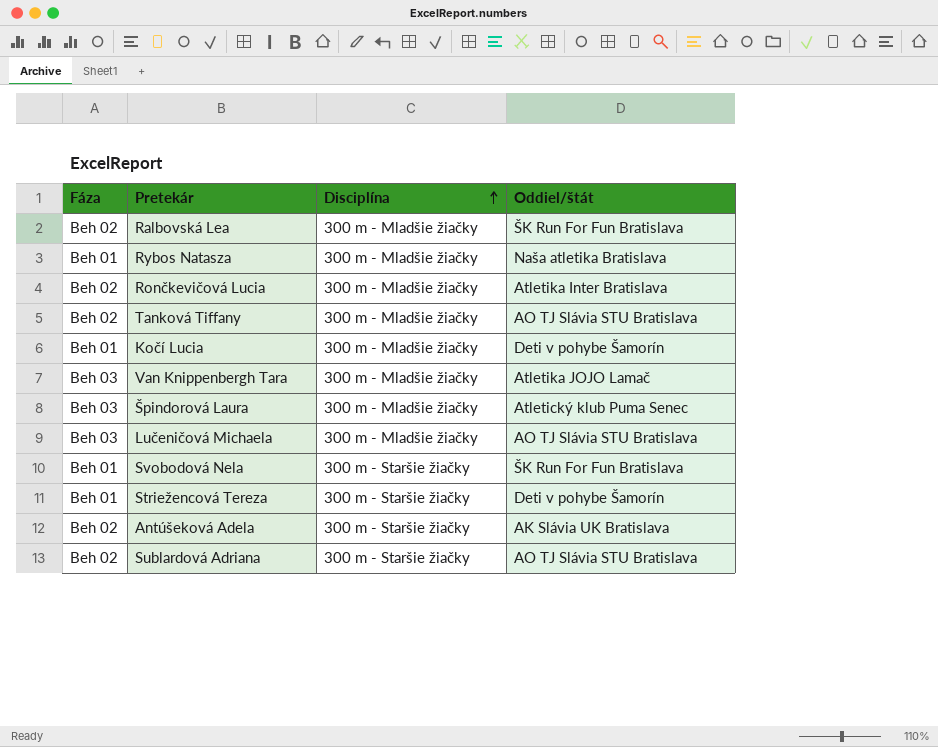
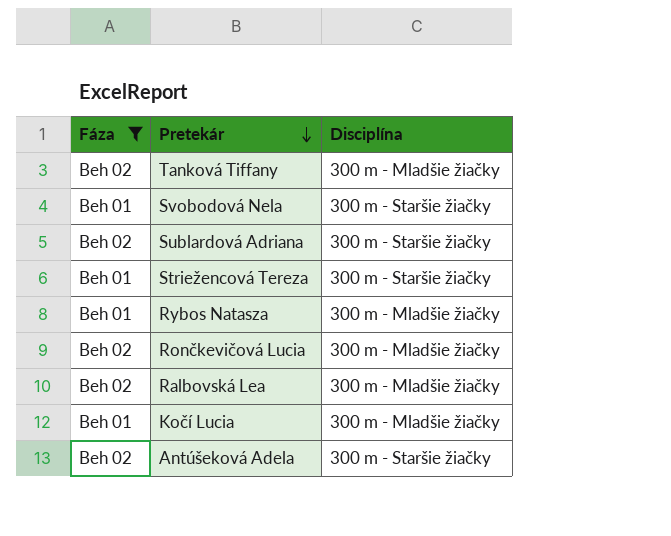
filter: none -> Fáza != Beh 03
row order: Disciplína ascending -> Pretekár descending
column Oddiel/štát | position: 4 -> none

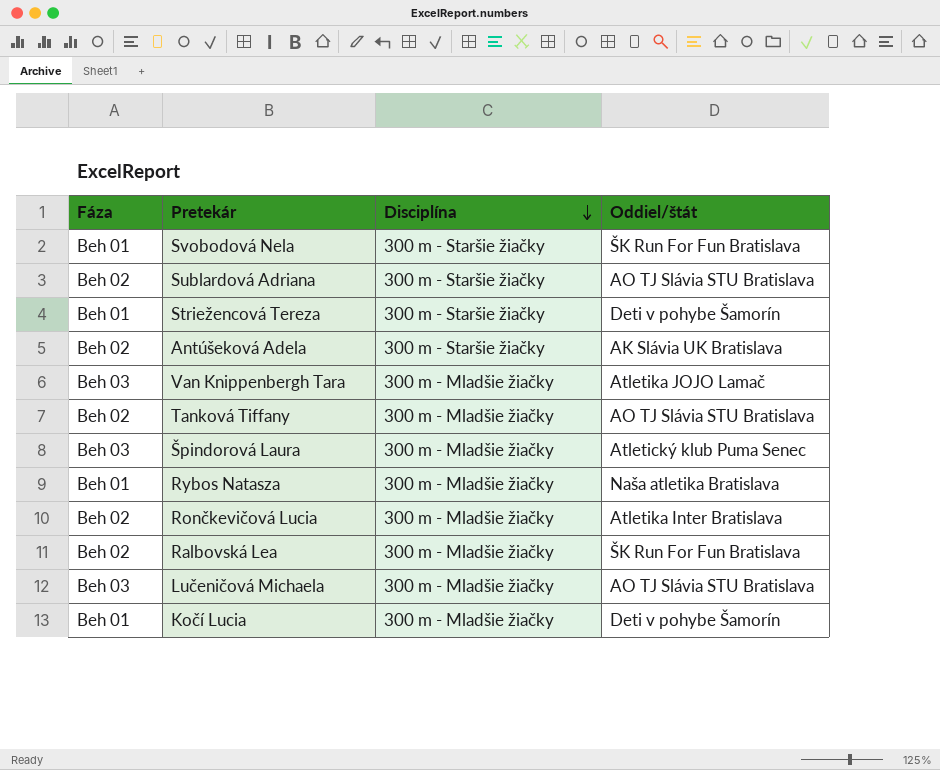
filter: Fáza != Beh 03 -> none
row order: Pretekár descending -> Disciplína descending
column Oddiel/štát | position: none -> 4

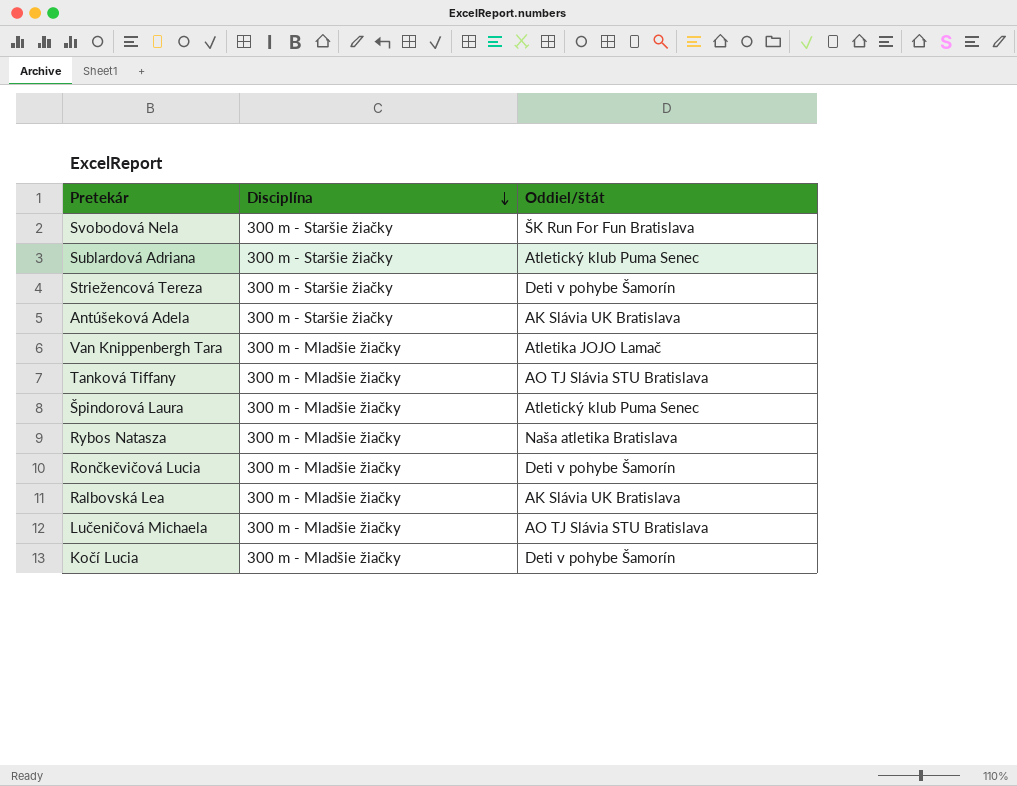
column Fáza | position: 1 -> none
Sublardová Adriana | Oddiel/štát: AO TJ Slávia STU Bratislava -> Atletický klub Puma Senec
Rončkevičová Lucia | Oddiel/štát: Atletika Inter Bratislava -> Deti v pohybe Šamorín
Ralbovská Lea | Oddiel/štát: ŠK Run For Fun Bratislava -> AK Slávia UK Bratislava

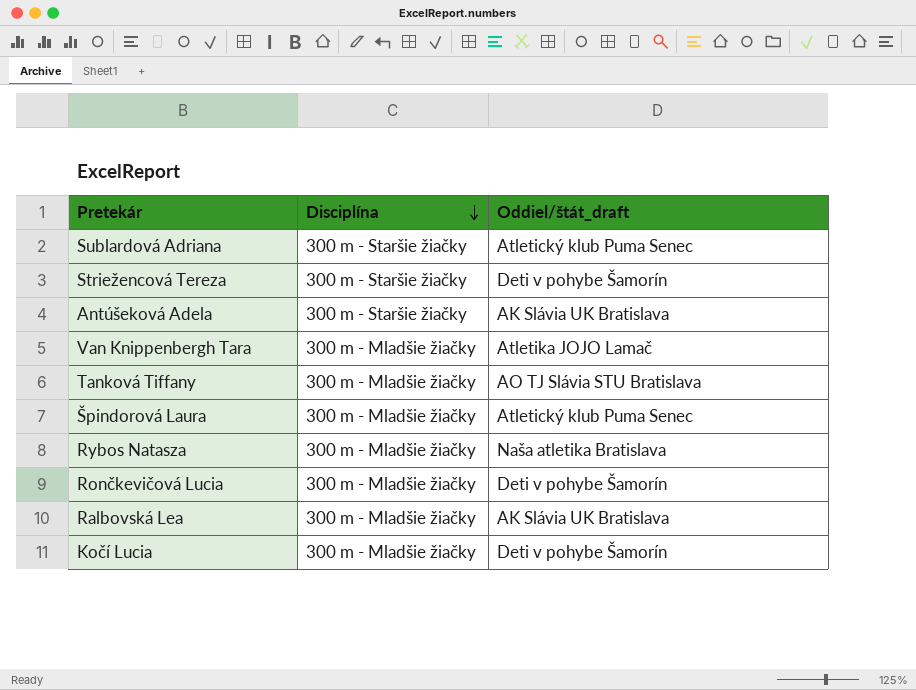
column name: Oddiel/štát -> Oddiel/štát_draft
row Svobodová Nela: 300 m - Staršie žiačky | ŠK Run For Fun Bratislava -> none
row Lučeničová Michaela: 300 m - Mladšie žiačky | AO TJ Slávia STU Bratislava -> none

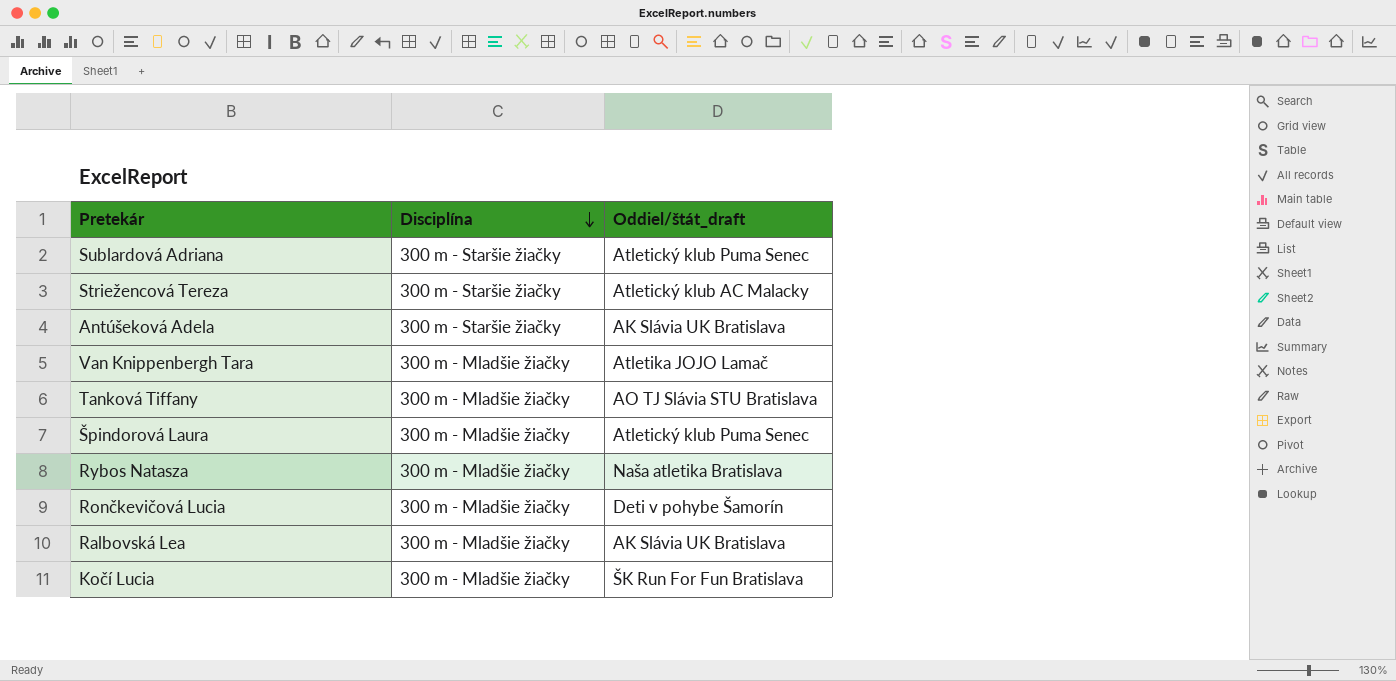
Striežencová Tereza | Oddiel/štát_draft: Deti v pohybe Šamorín -> Atletický klub AC Malacky
Kočí Lucia | Oddiel/štát_draft: Deti v pohybe Šamorín -> ŠK Run For Fun Bratislava

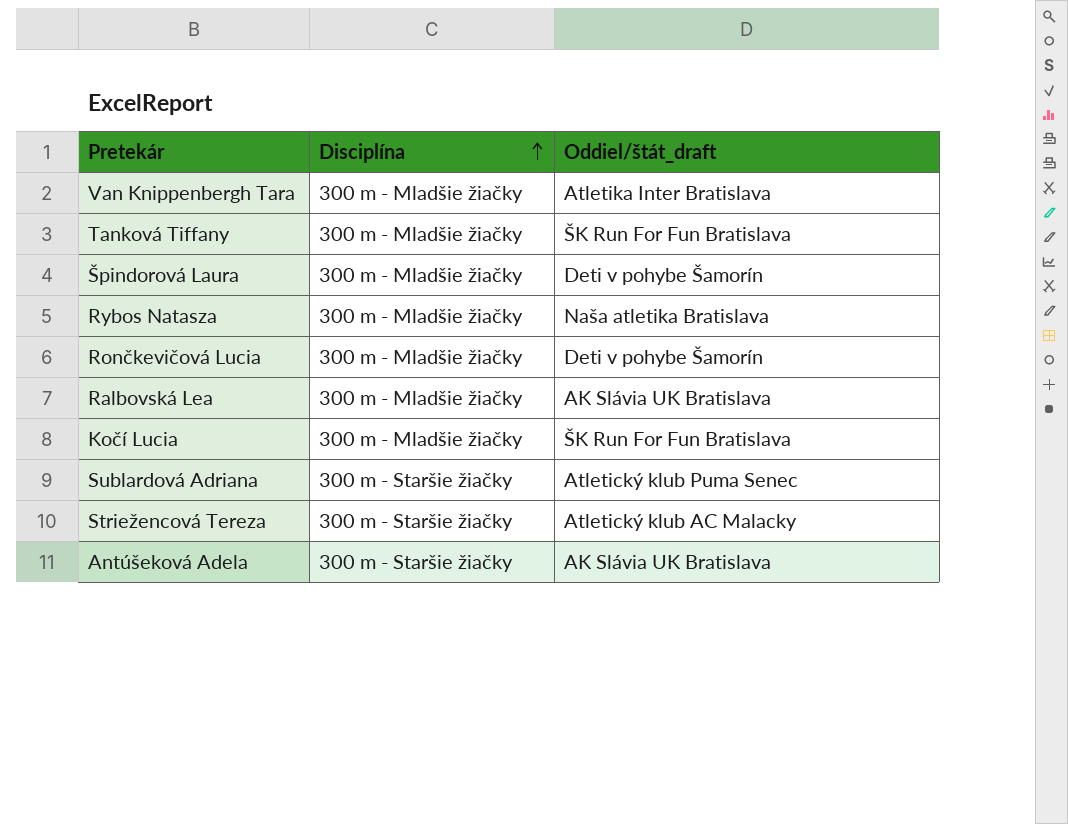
row order: Disciplína descending -> Disciplína ascending
Van Knippenbergh Tara | Oddiel/štát_draft: Atletika JOJO Lamač -> Atletika Inter Bratislava
Tanková Tiffany | Oddiel/štát_draft: AO TJ Slávia STU Bratislava -> ŠK Run For Fun Bratislava
Špindorová Laura | Oddiel/štát_draft: Atletický klub Puma Senec -> Deti v pohybe Šamorín

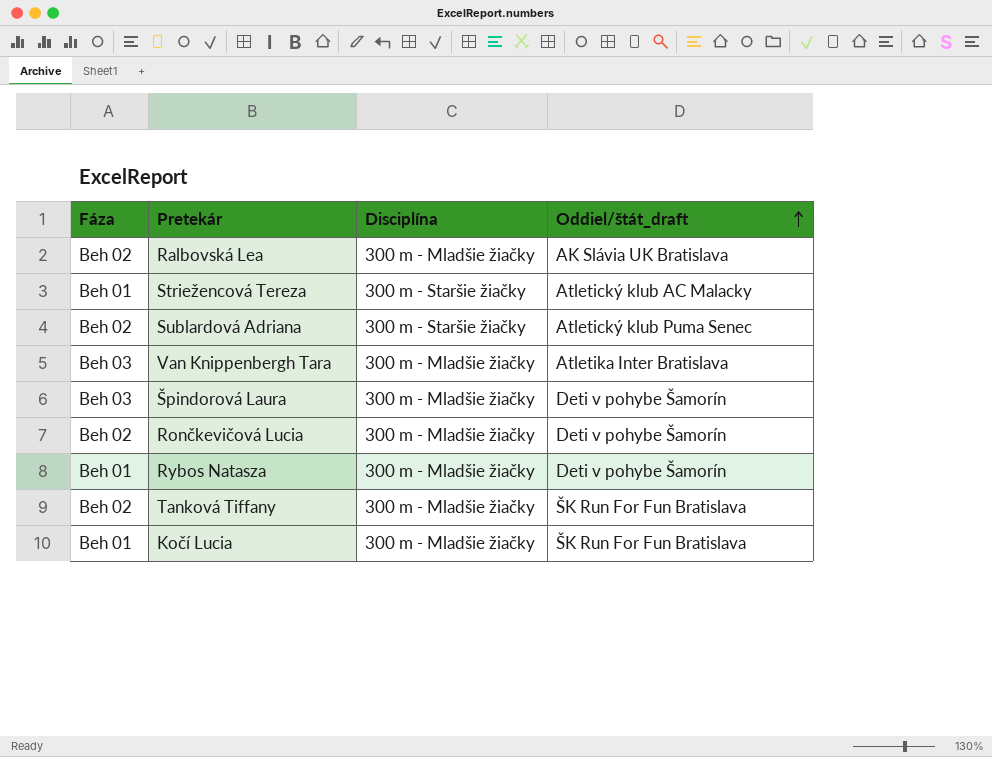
row order: Disciplína ascending -> Oddiel/štát_draft ascending
column Fáza | position: none -> 1
row Antúšeková Adela: 300 m - Staršie žiačky | AK Slávia UK Bratislava -> none
Rybos Natasza | Oddiel/štát_draft: Naša atletika Bratislava -> Deti v pohybe Šamorín

